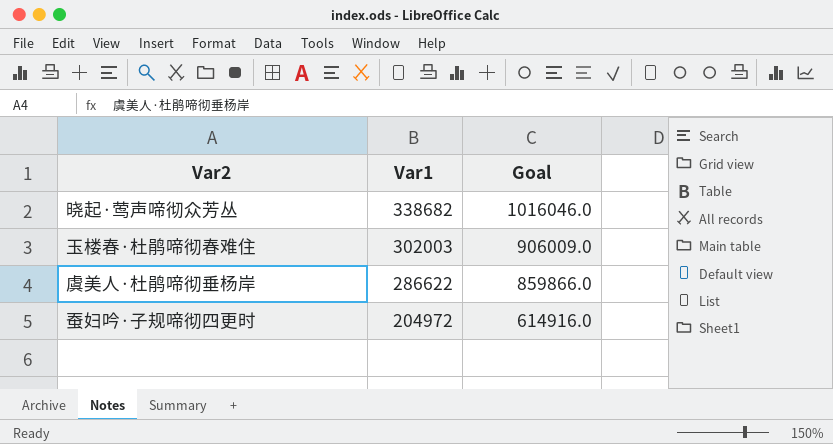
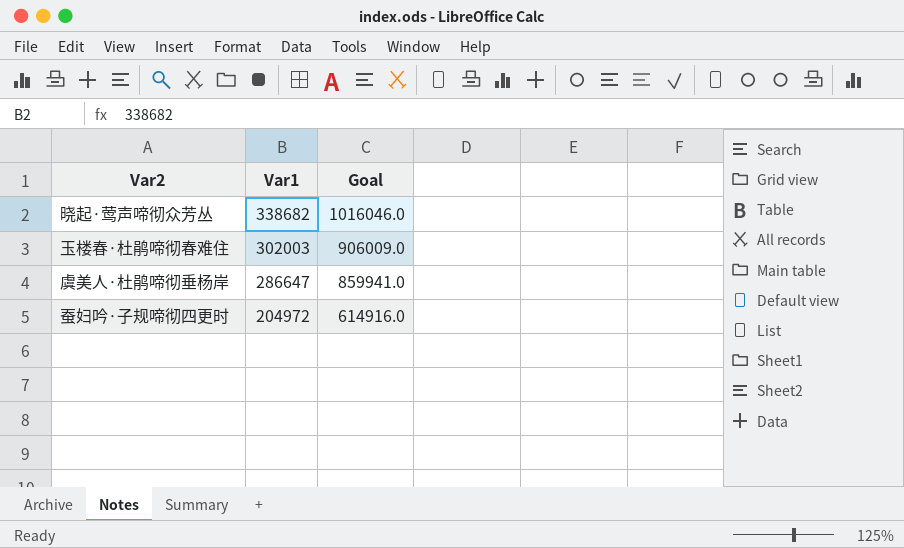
虞美人·杜鹃啼彻垂杨岸 | Var1: 286622 -> 286647
虞美人·杜鹃啼彻垂杨岸 | Goal: 859866.0 -> 859941.0

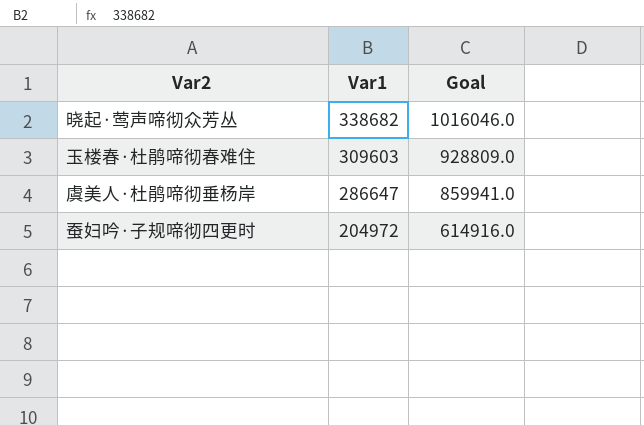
玉楼春·杜鹃啼彻春难住 | Var1: 302003 -> 309603
玉楼春·杜鹃啼彻春难住 | Goal: 906009.0 -> 928809.0

